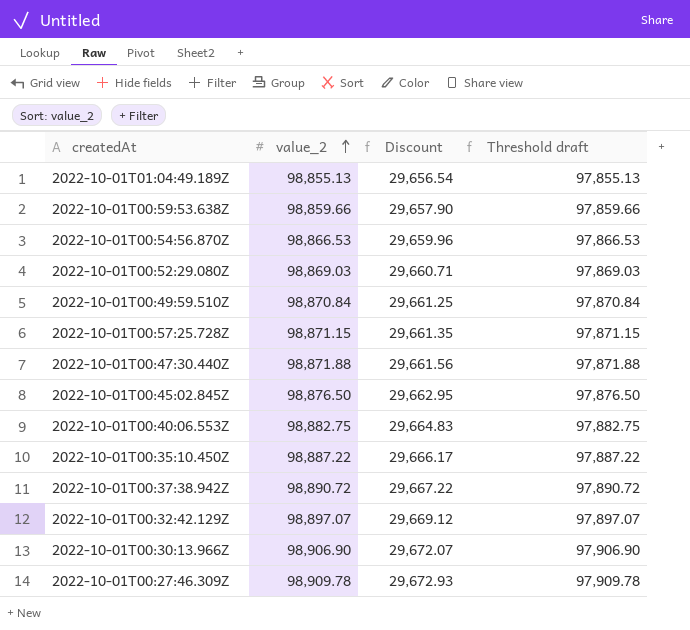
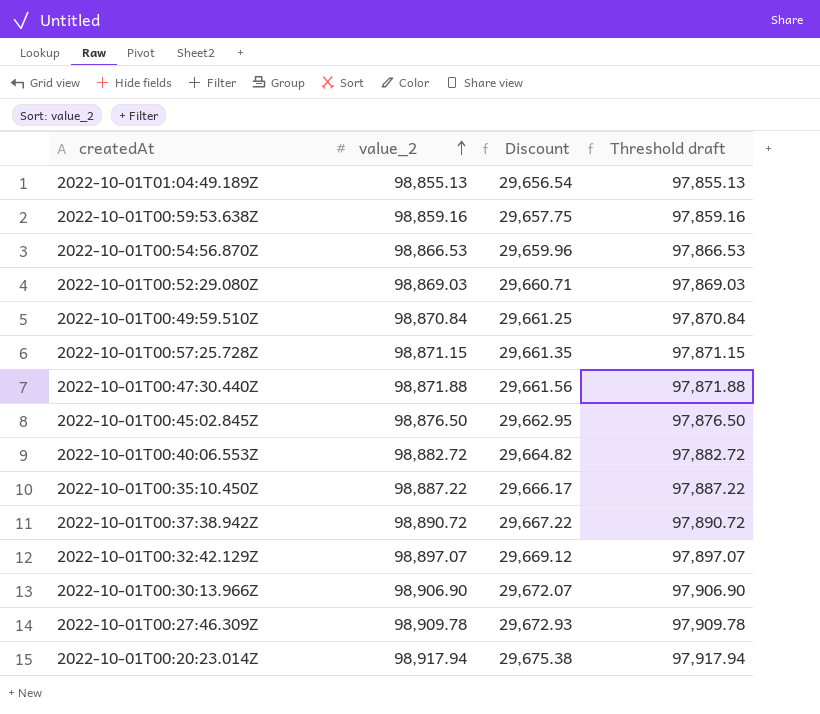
2022-10-01T00:59:53.638Z | value_2: 98,859.66 -> 98,859.16
2022-10-01T00:59:53.638Z | Discount: 29,657.90 -> 29,657.75
2022-10-01T00:59:53.638Z | Threshold draft: 97,859.66 -> 97,859.16
2022-10-01T00:40:06.553Z | value_2: 98,882.75 -> 98,882.72
2022-10-01T00:40:06.553Z | Discount: 29,664.83 -> 29,664.82
2022-10-01T00:40:06.553Z | Threshold draft: 97,882.75 -> 97,882.72
row 2022-10-01T00:20:23.014Z: none -> 98,917.94 | 29,675.38 | 97,917.94

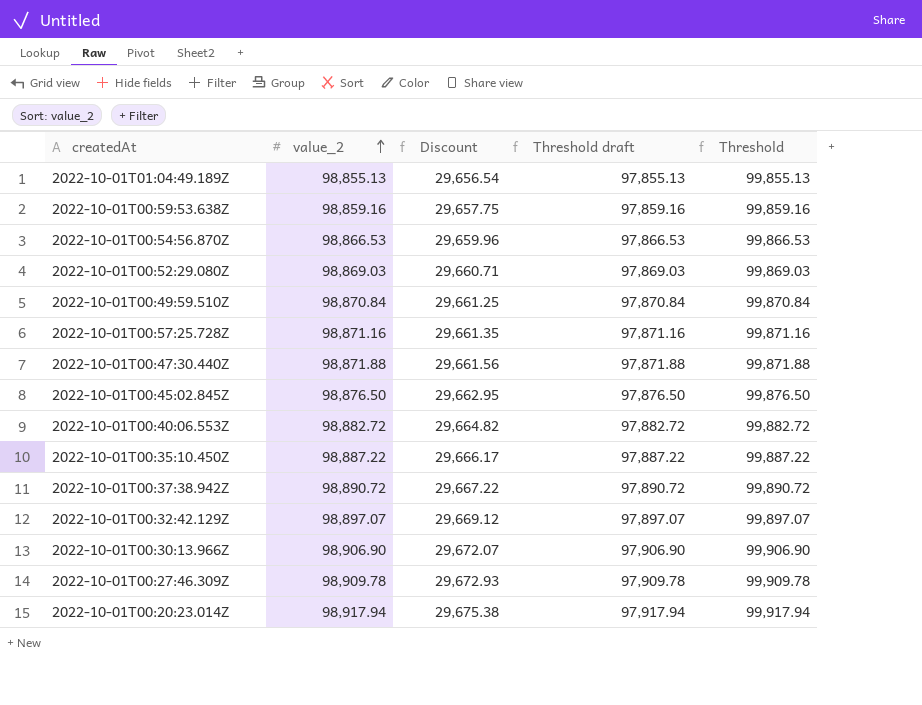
column Threshold | formula: none -> [value_2] + 1000
2022-10-01T00:57:25.728Z | value_2: 98,871.15 -> 98,871.16
2022-10-01T00:57:25.728Z | Threshold draft: 97,871.15 -> 97,871.16

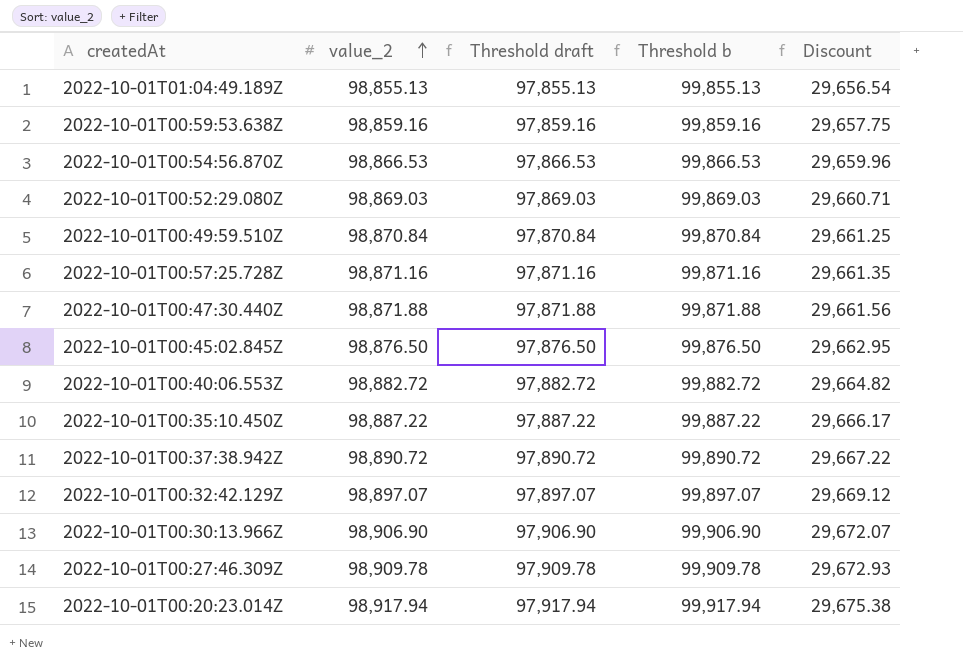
column name: Threshold -> Threshold b
column Discount | position: 3 -> 5

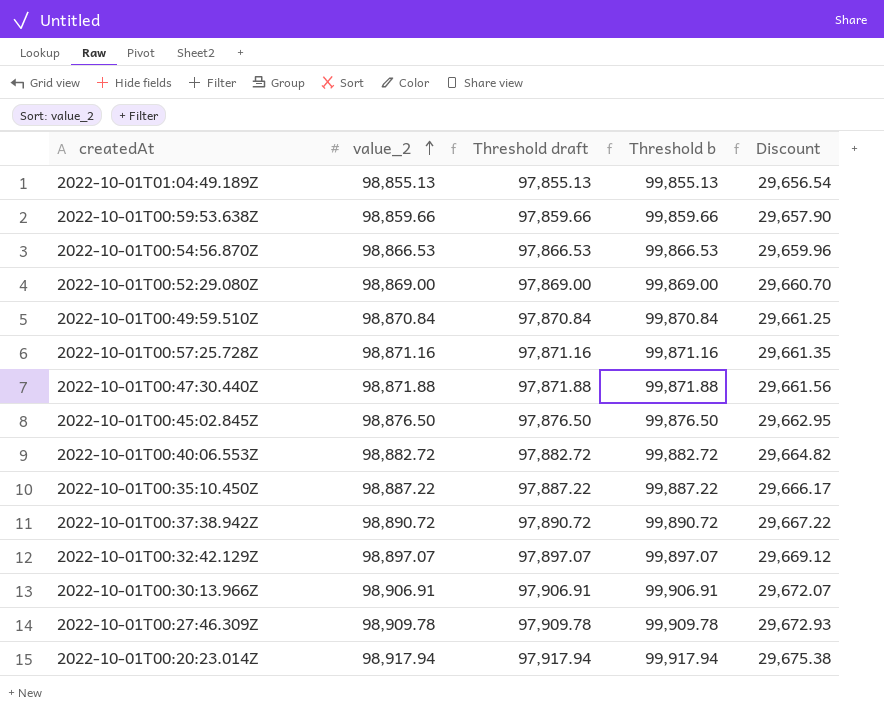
2022-10-01T00:59:53.638Z | value_2: 98,859.16 -> 98,859.66
2022-10-01T00:59:53.638Z | Threshold draft: 97,859.16 -> 97,859.66
2022-10-01T00:59:53.638Z | Threshold b: 99,859.16 -> 99,859.66
2022-10-01T00:59:53.638Z | Discount: 29,657.75 -> 29,657.90
2022-10-01T00:52:29.080Z | value_2: 98,869.03 -> 98,869.00
2022-10-01T00:52:29.080Z | Threshold draft: 97,869.03 -> 97,869.00
2022-10-01T00:52:29.080Z | Threshold b: 99,869.03 -> 99,869.00
2022-10-01T00:52:29.080Z | Discount: 29,660.71 -> 29,660.70
2022-10-01T00:30:13.966Z | value_2: 98,906.90 -> 98,906.91
2022-10-01T00:30:13.966Z | Threshold draft: 97,906.90 -> 97,906.91
2022-10-01T00:30:13.966Z | Threshold b: 99,906.90 -> 99,906.91

